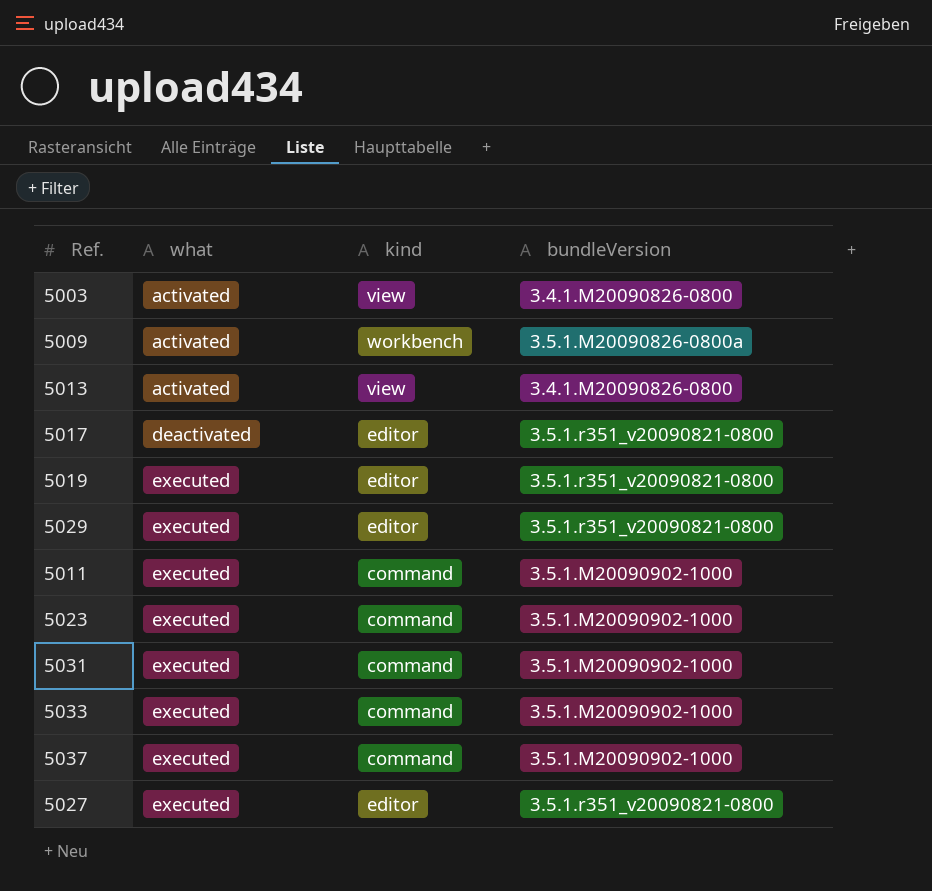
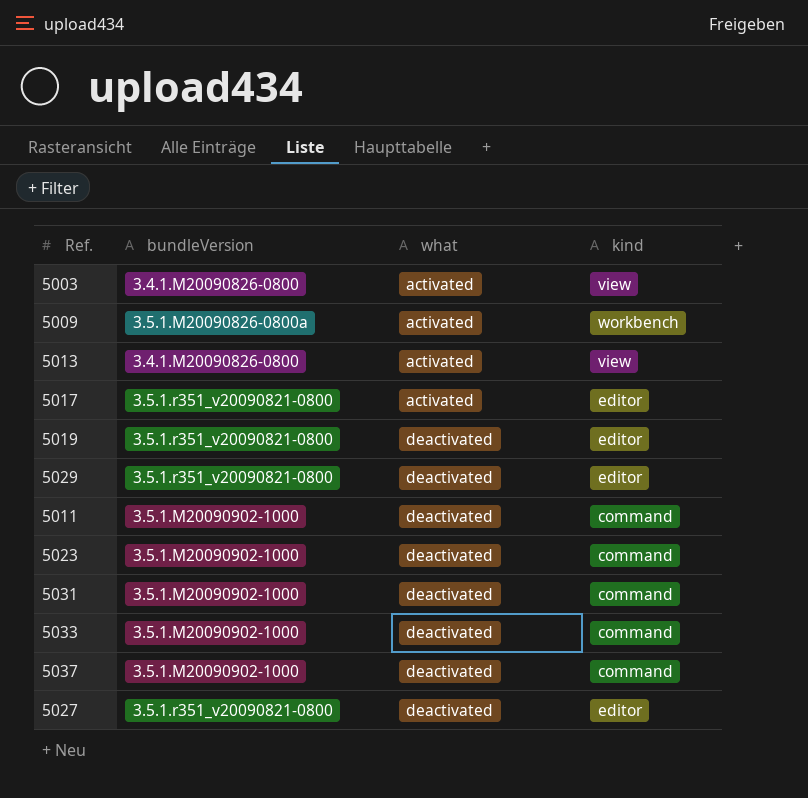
column bundleVersion | position: 4 -> 2
5017 | what: deactivated -> activated
5019 | what: executed -> deactivated
5029 | what: executed -> deactivated
5011 | what: executed -> deactivated
5023 | what: executed -> deactivated
5031 | what: executed -> deactivated
5033 | what: executed -> deactivated
5037 | what: executed -> deactivated
5027 | what: executed -> deactivated

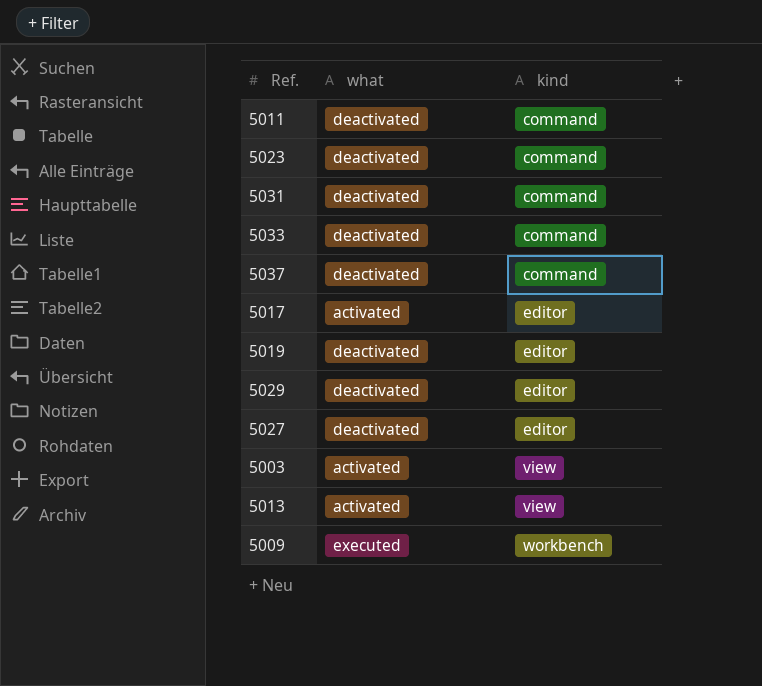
row order: what ascending -> kind ascending
column bundleVersion | position: 2 -> none
5009 | what: activated -> executed

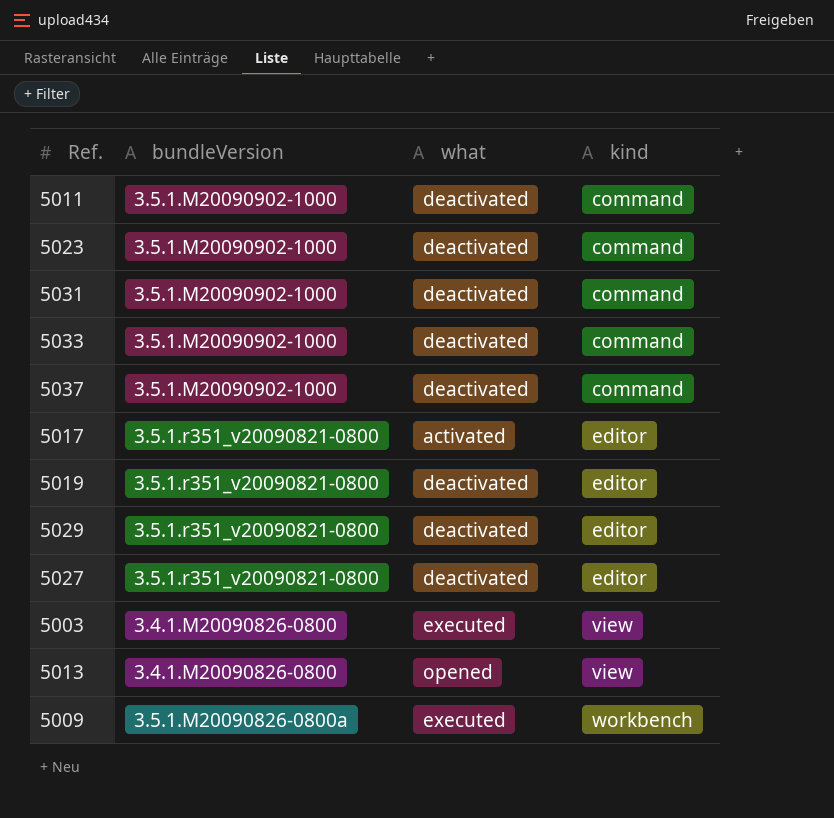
column bundleVersion | position: none -> 2
5003 | what: activated -> executed
5013 | what: activated -> opened

